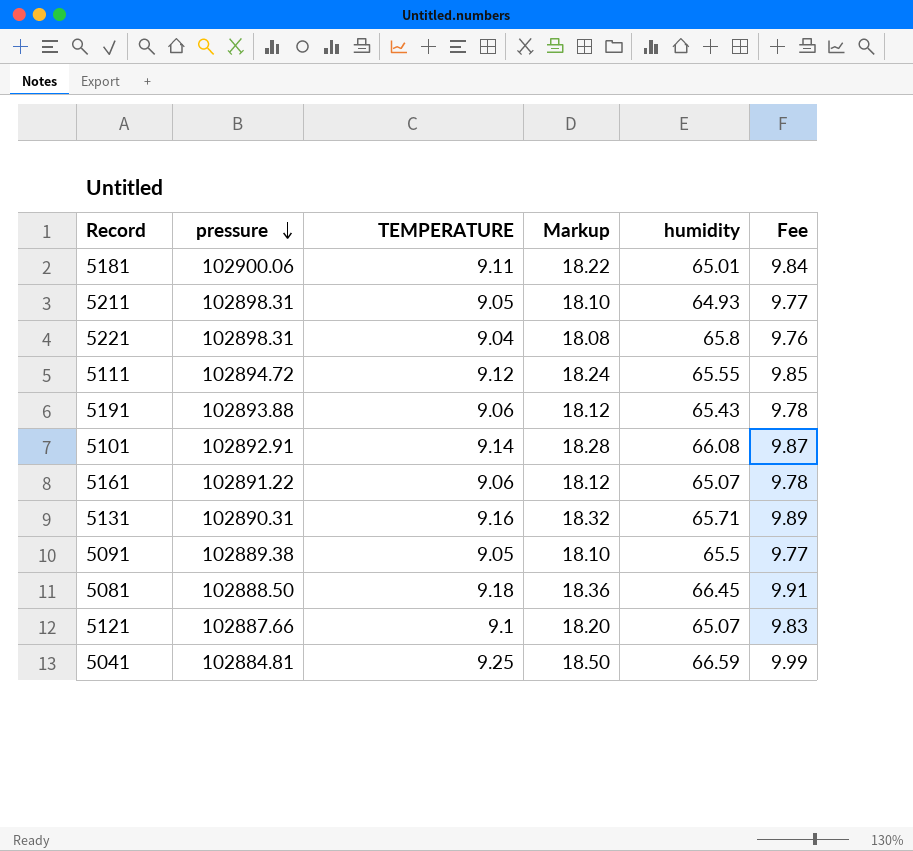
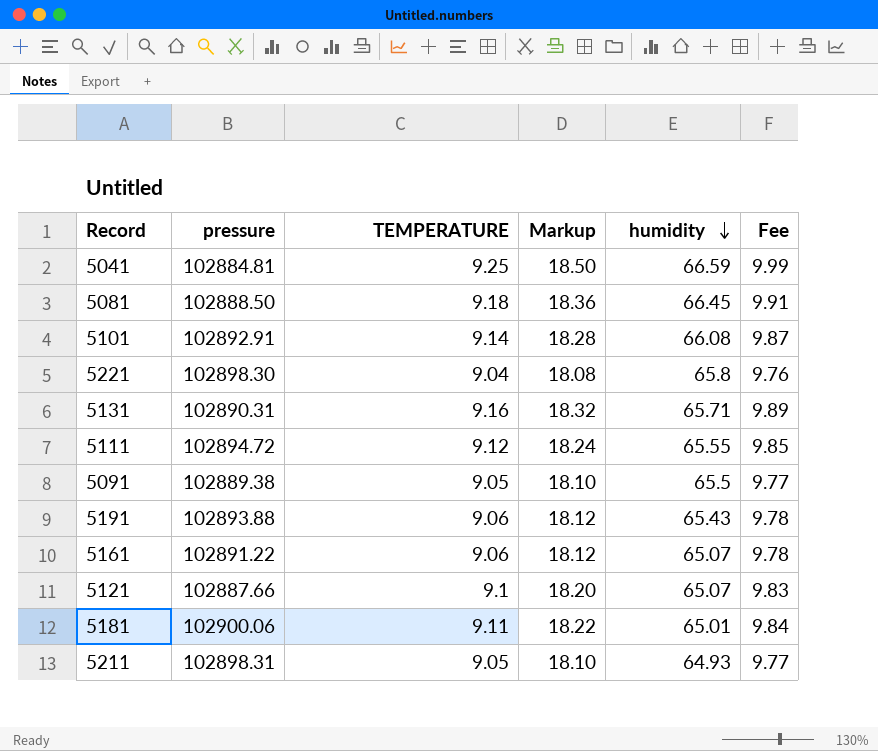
row order: pressure descending -> humidity descending
5221 | pressure: 102898.31 -> 102898.30

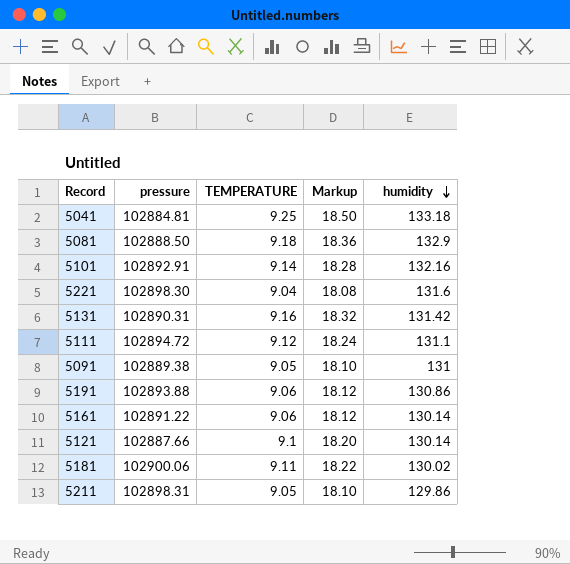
column Fee | formula: [TEMPERATURE] * 1.08 -> none
5041 | humidity: 66.59 -> 133.18
5081 | humidity: 66.45 -> 132.9
5101 | humidity: 66.08 -> 132.16
5221 | humidity: 65.8 -> 131.6
5131 | humidity: 65.71 -> 131.42
5111 | humidity: 65.55 -> 131.1
5091 | humidity: 65.5 -> 131
5191 | humidity: 65.43 -> 130.86
5161 | humidity: 65.07 -> 130.14
5121 | humidity: 65.07 -> 130.14
5181 | humidity: 65.01 -> 130.02
5211 | humidity: 64.93 -> 129.86

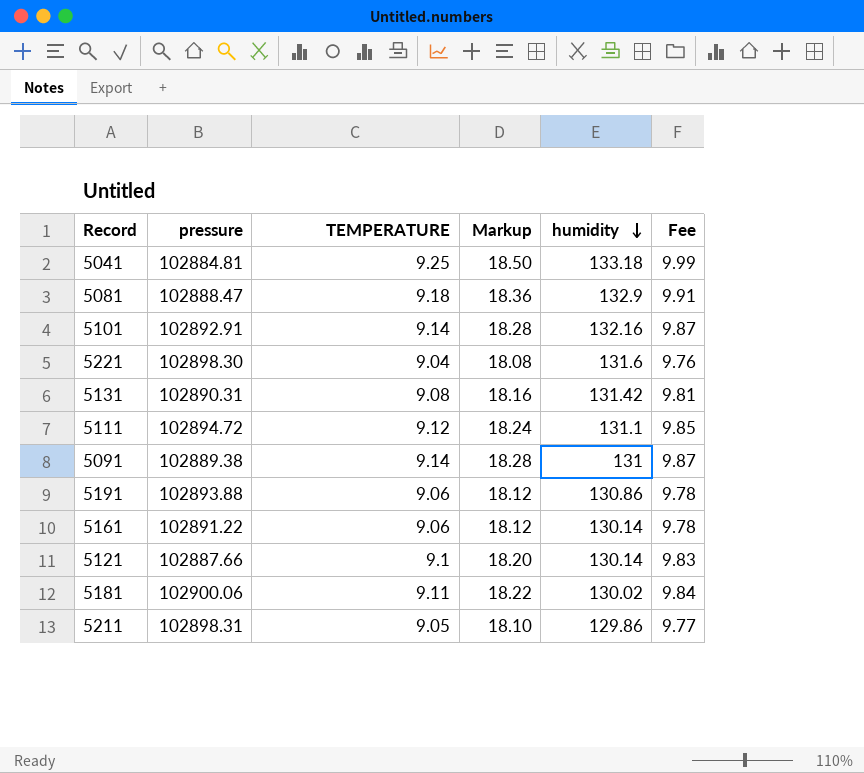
column Fee | formula: none -> [TEMPERATURE] * 1.08
5081 | pressure: 102888.50 -> 102888.47
5131 | TEMPERATURE: 9.16 -> 9.08
5131 | Markup: 18.32 -> 18.16
5091 | TEMPERATURE: 9.05 -> 9.14
5091 | Markup: 18.10 -> 18.28

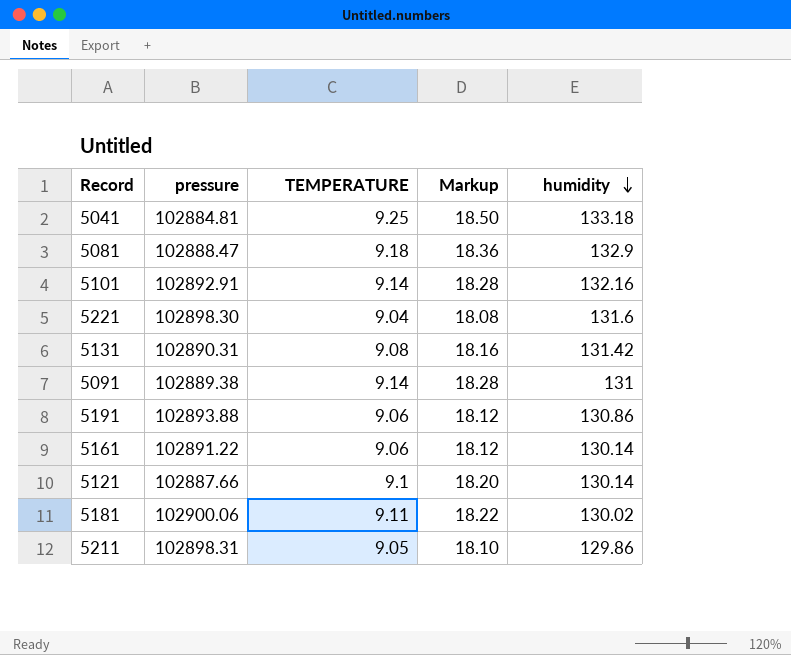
column Fee | formula: [TEMPERATURE] * 1.08 -> none
row 5111: 102894.72 | 9.12 | 18.24 | 131.1 | 9.85 -> none

